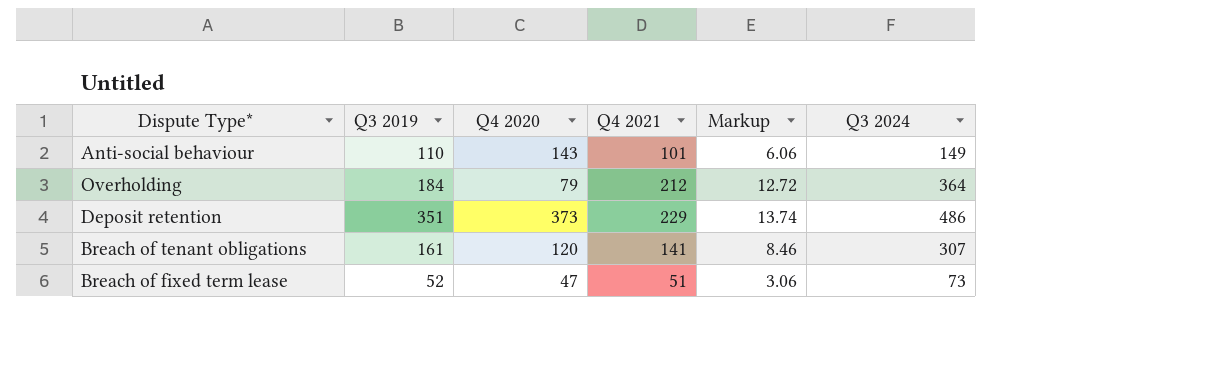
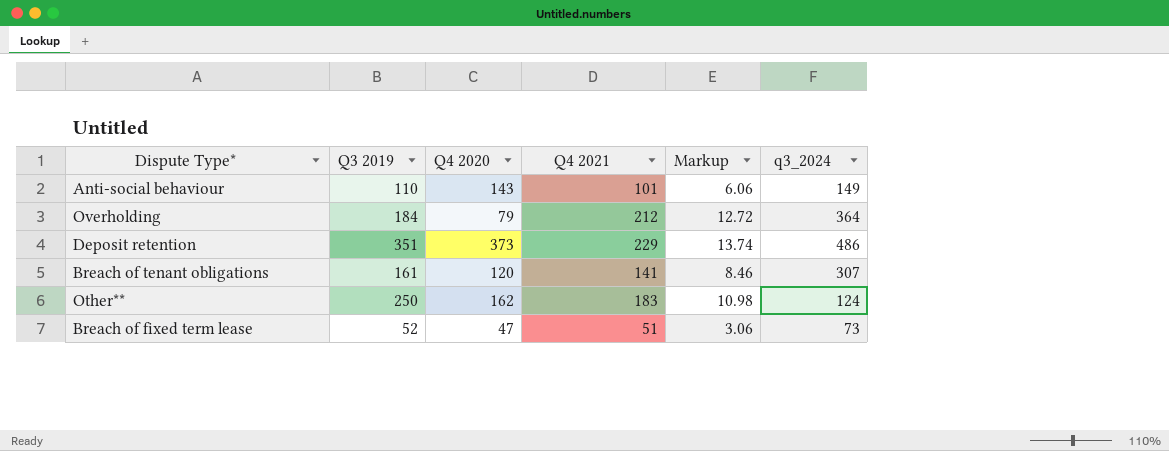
column name: Q3 2024 -> q3_2024
row Other**: none -> 250 | 162 | 183 | 10.98 | 124

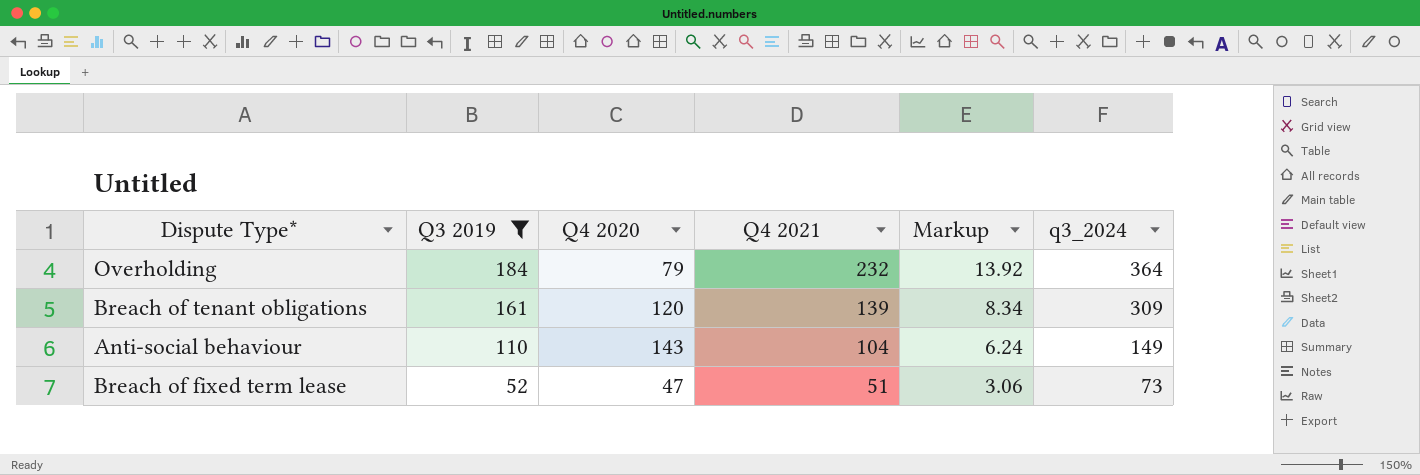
filter: none -> Q3 2019 <= 184
row order: none -> Q3 2019 descending
Overholding | Q4 2021: 212 -> 232
Overholding | Markup: 12.72 -> 13.92
Breach of tenant obligations | Q4 2021: 141 -> 139
Breach of tenant obligations | Markup: 8.46 -> 8.34
Breach of tenant obligations | q3_2024: 307 -> 309
Anti-social behaviour | Q4 2021: 101 -> 104
Anti-social behaviour | Markup: 6.06 -> 6.24

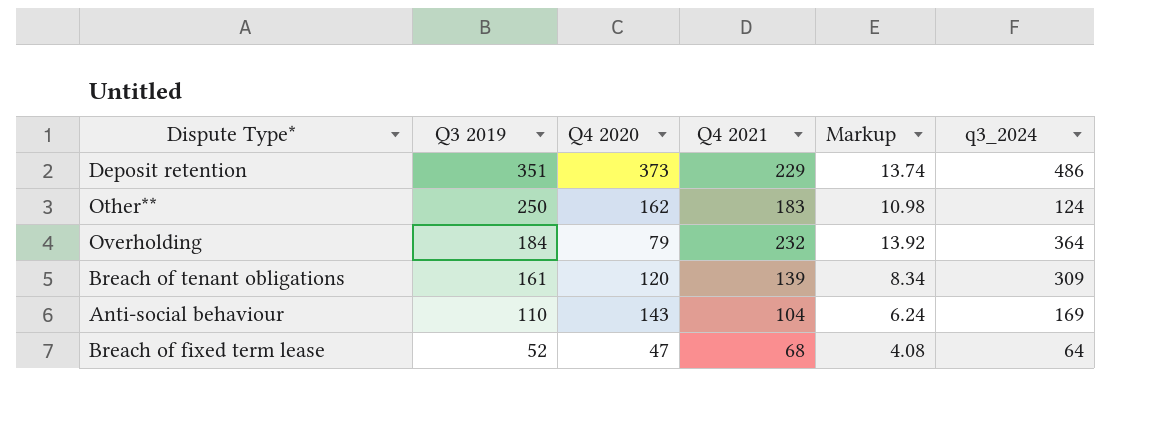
filter: Q3 2019 <= 184 -> none
Anti-social behaviour | q3_2024: 149 -> 169
Breach of fixed term lease | Q4 2021: 51 -> 68
Breach of fixed term lease | Markup: 3.06 -> 4.08
Breach of fixed term lease | q3_2024: 73 -> 64

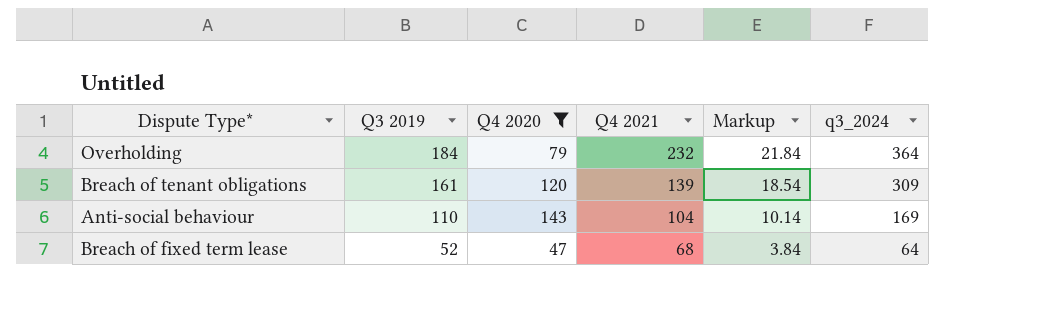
filter: none -> Q4 2020 <= 143
column Markup | formula: [Q4 2021] * 0.06 -> [q3_2024] * 0.06

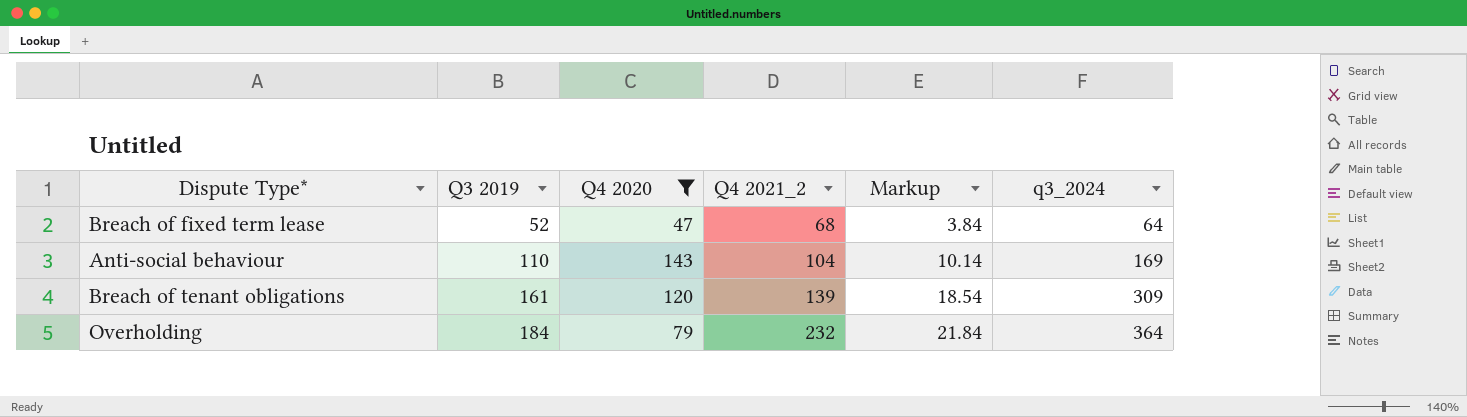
row order: Q3 2019 descending -> Q3 2019 ascending
column name: Q4 2021 -> Q4 2021_2

